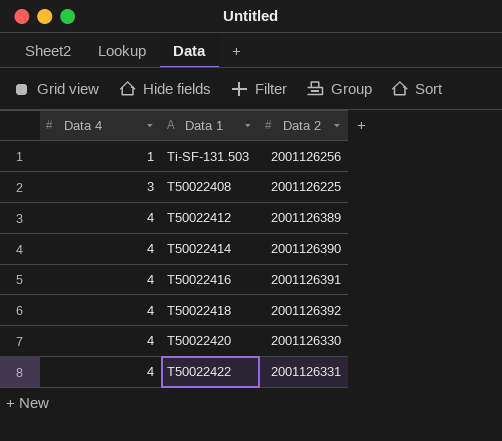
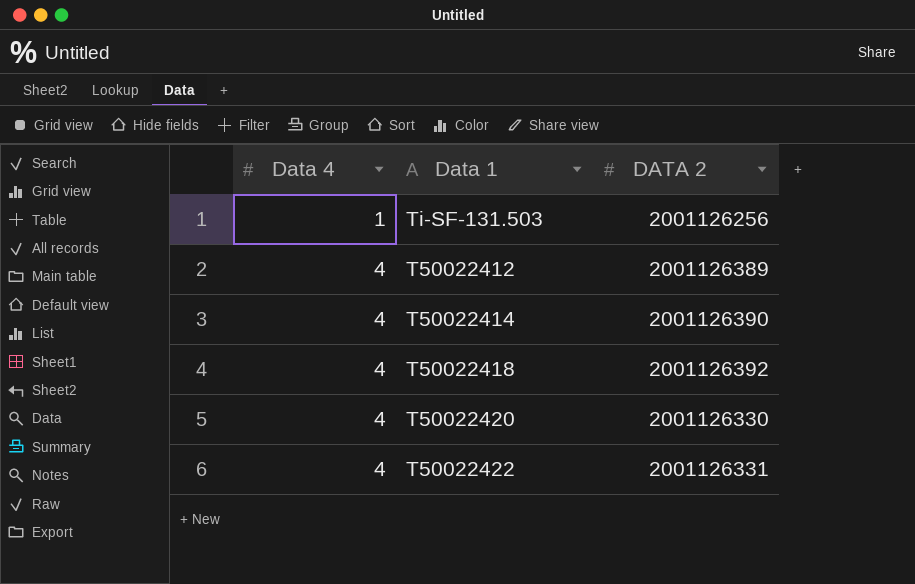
column name: Data 2 -> DATA 2
row T50022408: 3 | 2001126225 -> none
row T50022416: 4 | 2001126391 -> none

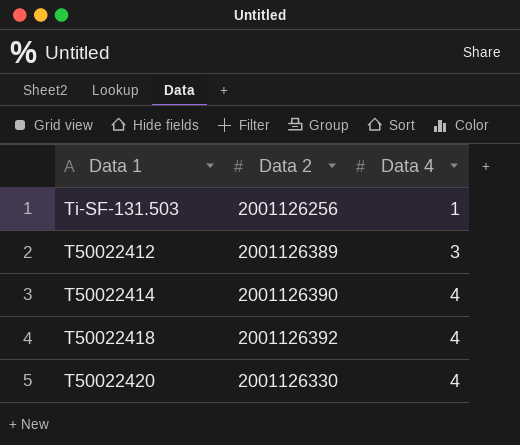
column name: DATA 2 -> Data 2
column Data 4 | position: 1 -> 3
row T50022422: 4 | 2001126331 -> none
T50022412 | Data 4: 4 -> 3

